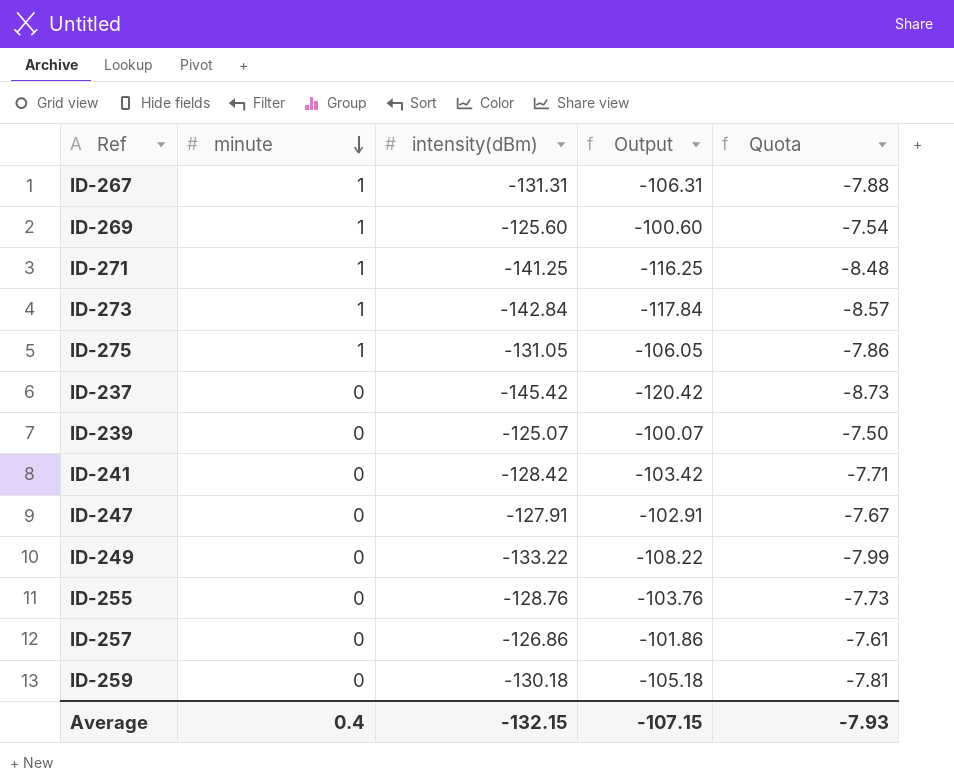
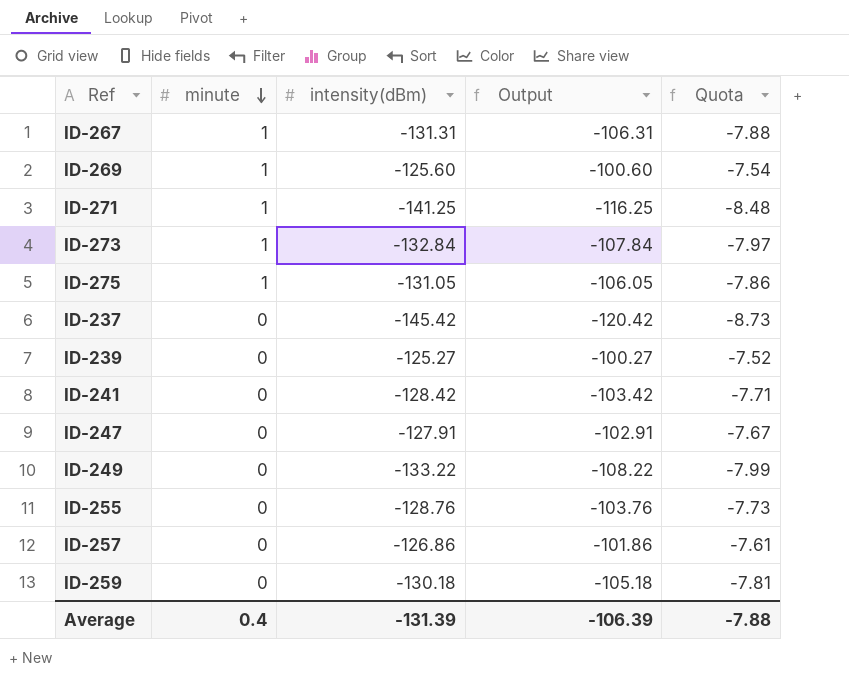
ID-273 | intensity(dBm): -142.84 -> -132.84
ID-273 | Output: -117.84 -> -107.84
ID-273 | Quota: -8.57 -> -7.97
ID-239 | intensity(dBm): -125.07 -> -125.27
ID-239 | Output: -100.07 -> -100.27
ID-239 | Quota: -7.50 -> -7.52
Average | intensity(dBm): -132.15 -> -131.39
Average | Output: -107.15 -> -106.39
Average | Quota: -7.93 -> -7.88

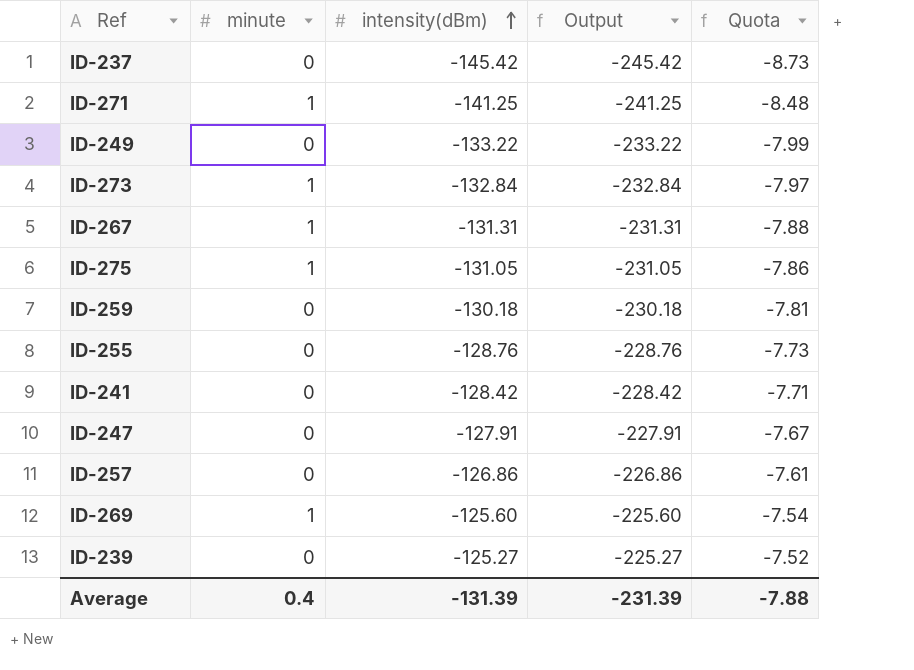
row order: minute descending -> intensity(dBm) ascending
column Output | formula: [intensity(dBm)] + 25 -> [intensity(dBm)] - 100
Average | Output: -106.39 -> -231.39

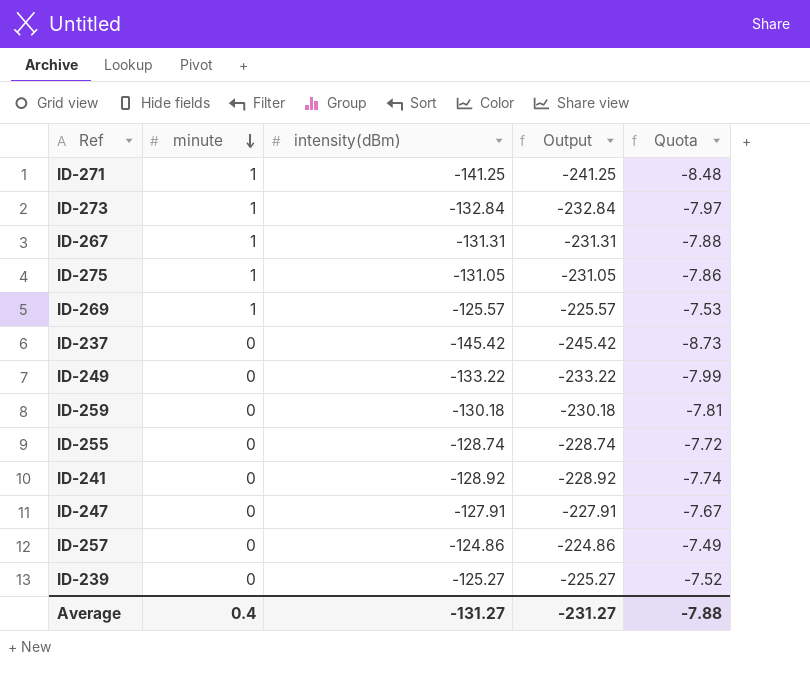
row order: intensity(dBm) ascending -> minute descending
ID-269 | intensity(dBm): -125.60 -> -125.57
ID-269 | Output: -225.60 -> -225.57
ID-269 | Quota: -7.54 -> -7.53
ID-255 | intensity(dBm): -128.76 -> -128.74
ID-255 | Output: -228.76 -> -228.74
ID-255 | Quota: -7.73 -> -7.72
ID-241 | intensity(dBm): -128.42 -> -128.92
ID-241 | Output: -228.42 -> -228.92
ID-241 | Quota: -7.71 -> -7.74
ID-257 | intensity(dBm): -126.86 -> -124.86
ID-257 | Output: -226.86 -> -224.86
ID-257 | Quota: -7.61 -> -7.49
Average | intensity(dBm): -131.39 -> -131.27
Average | Output: -231.39 -> -231.27

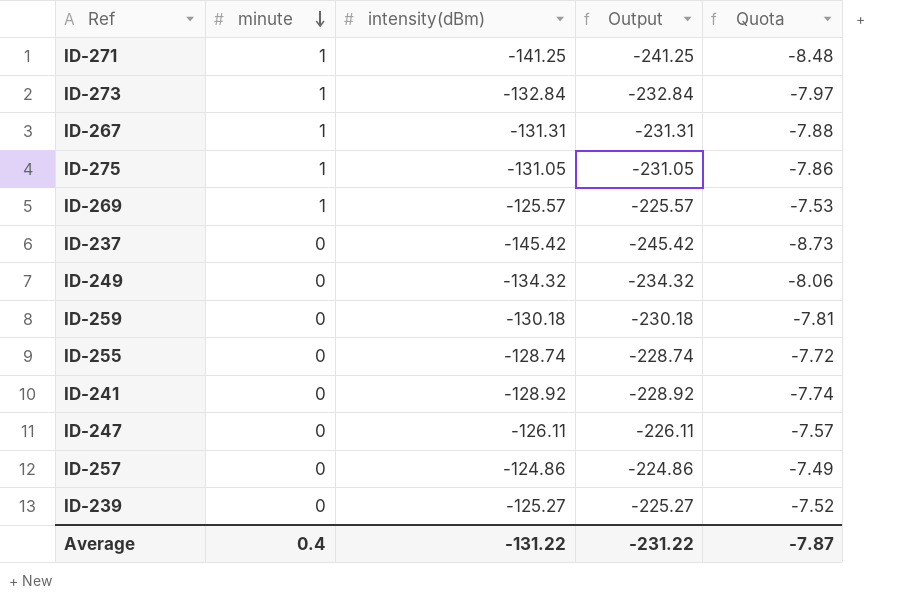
ID-249 | intensity(dBm): -133.22 -> -134.32
ID-249 | Output: -233.22 -> -234.32
ID-249 | Quota: -7.99 -> -8.06
ID-247 | intensity(dBm): -127.91 -> -126.11
ID-247 | Output: -227.91 -> -226.11
ID-247 | Quota: -7.67 -> -7.57
Average | intensity(dBm): -131.27 -> -131.22
Average | Output: -231.27 -> -231.22
Average | Quota: -7.88 -> -7.87

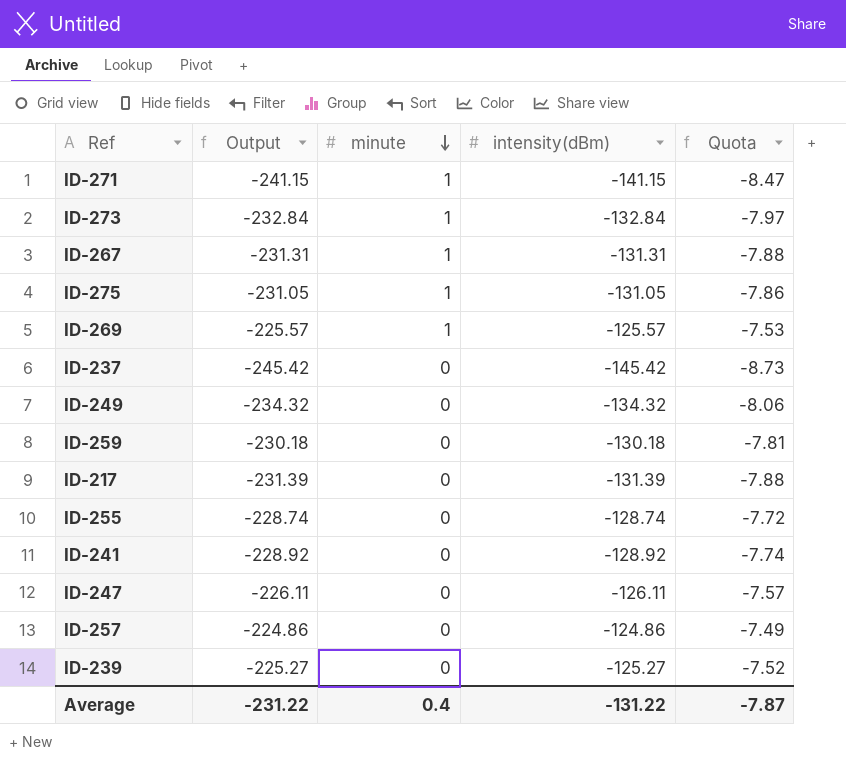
column Output | position: 4 -> 2
ID-271 | Output: -241.25 -> -241.15
ID-271 | intensity(dBm): -141.25 -> -141.15
ID-271 | Quota: -8.48 -> -8.47
row ID-217: none -> -231.39 | 0 | -131.39 | -7.88

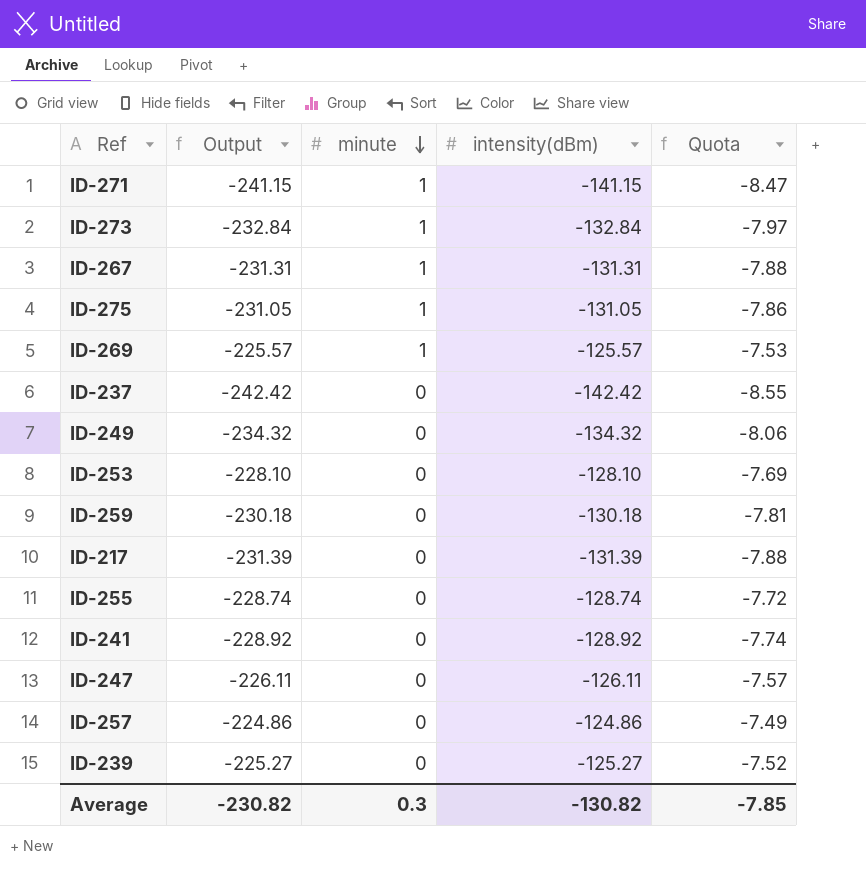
ID-237 | Output: -245.42 -> -242.42
ID-237 | intensity(dBm): -145.42 -> -142.42
ID-237 | Quota: -8.73 -> -8.55
row ID-253: none -> -228.10 | 0 | -128.10 | -7.69
Average | Output: -231.22 -> -230.82
Average | minute: 0.4 -> 0.3
Average | intensity(dBm): -131.22 -> -130.82
Average | Quota: -7.87 -> -7.85

